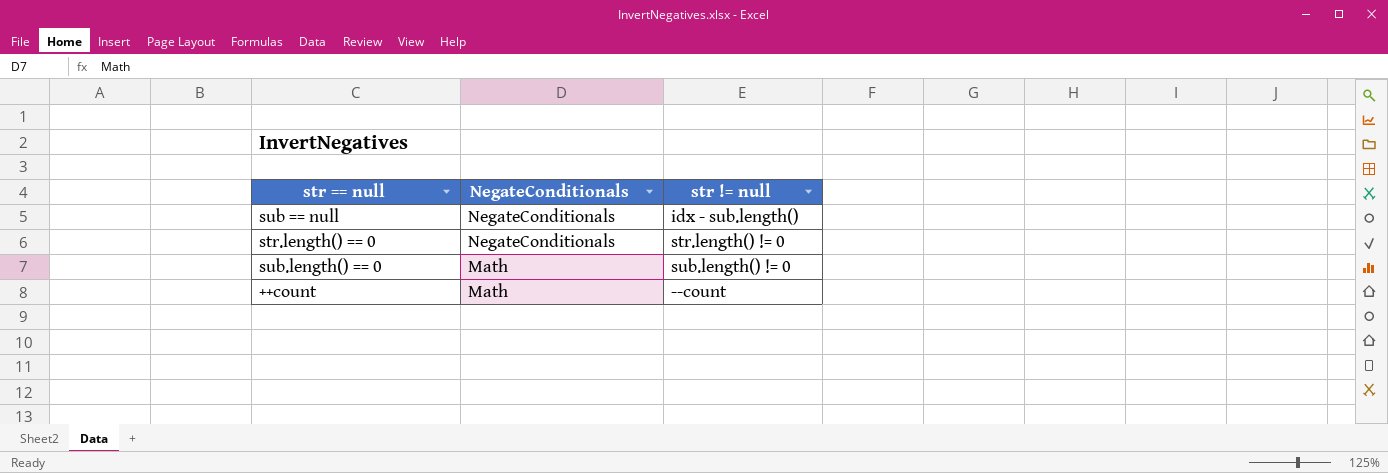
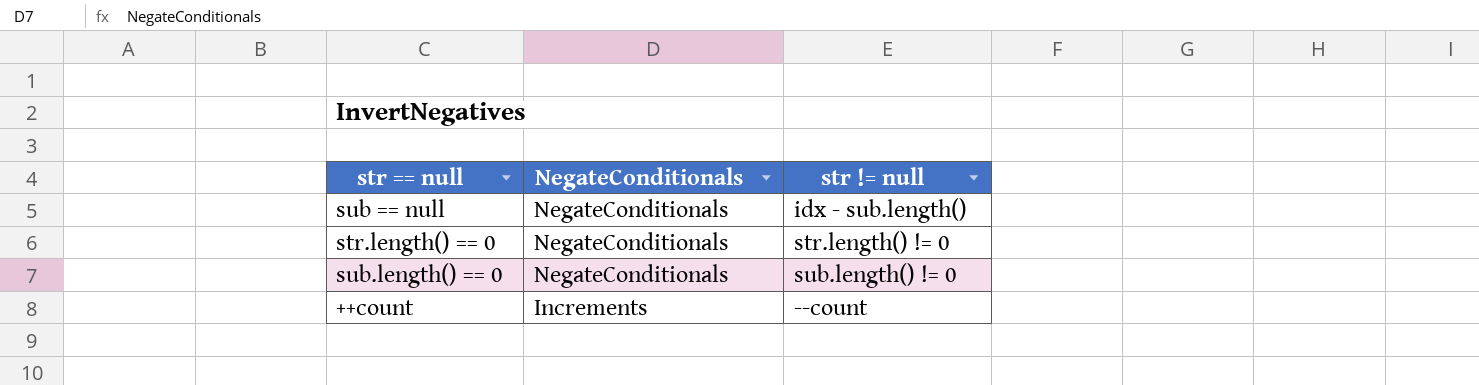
sub.length() == 0 | NegateConditionals: Math -> NegateConditionals
++count | NegateConditionals: Math -> Increments

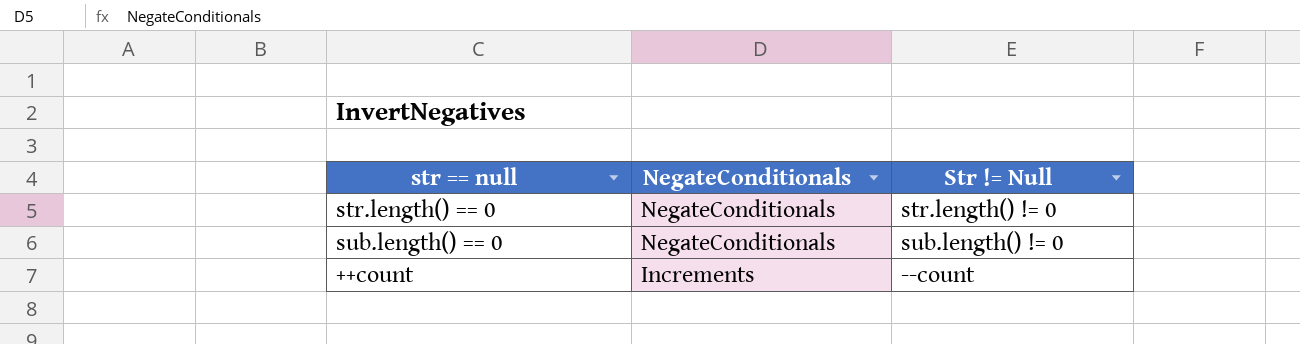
column name: str != null -> Str != Null
row sub == null: NegateConditionals | idx - sub.length() -> none

